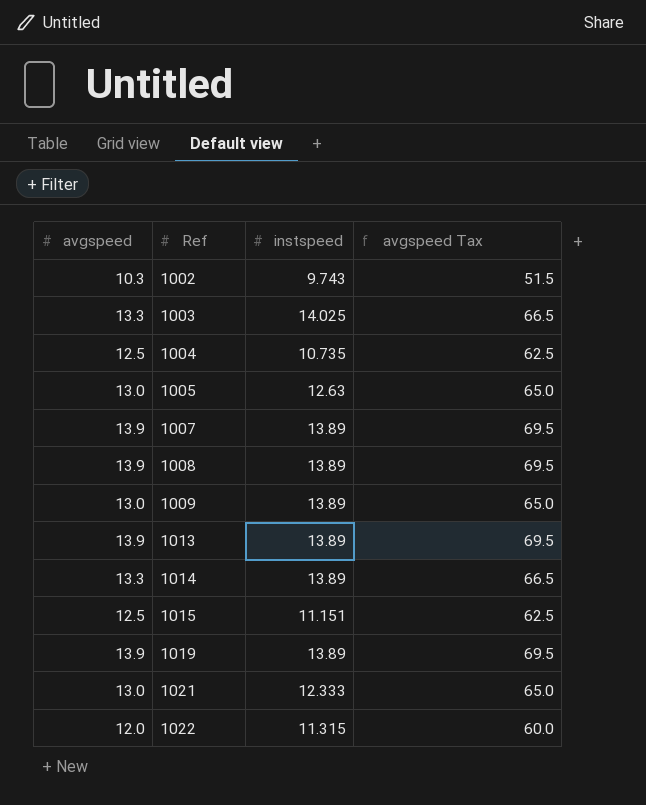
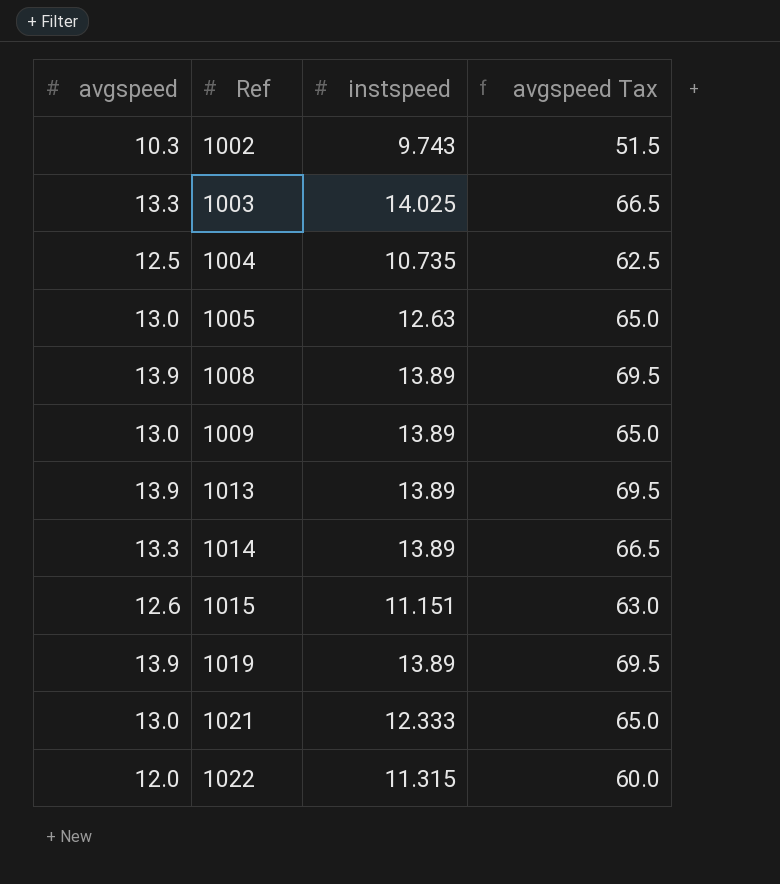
row 1007: 13.9 | 13.89 | 69.5 -> none
1015 | avgspeed: 12.5 -> 12.6
1015 | avgspeed Tax: 62.5 -> 63.0

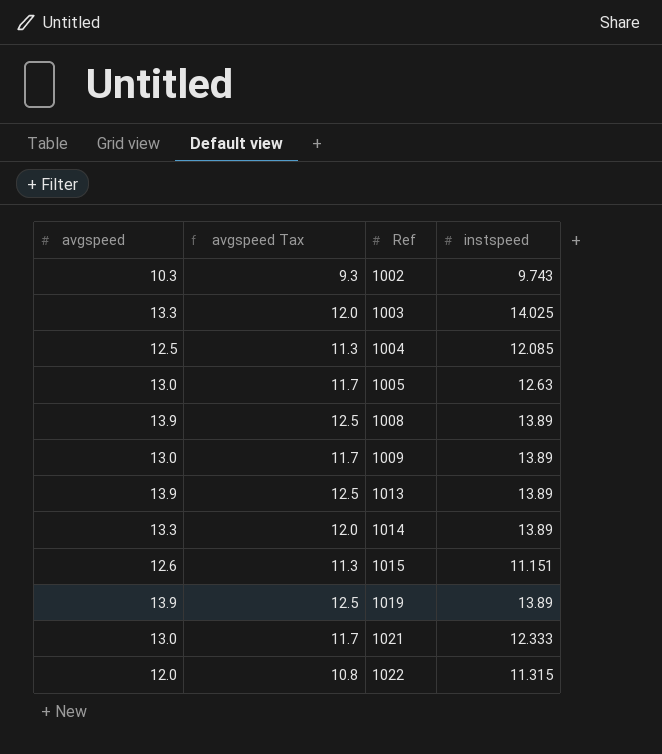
column avgspeed Tax | formula: [avgspeed] * 5 -> [avgspeed] * 0.9
column avgspeed Tax | position: 4 -> 2
1004 | instspeed: 10.735 -> 12.085

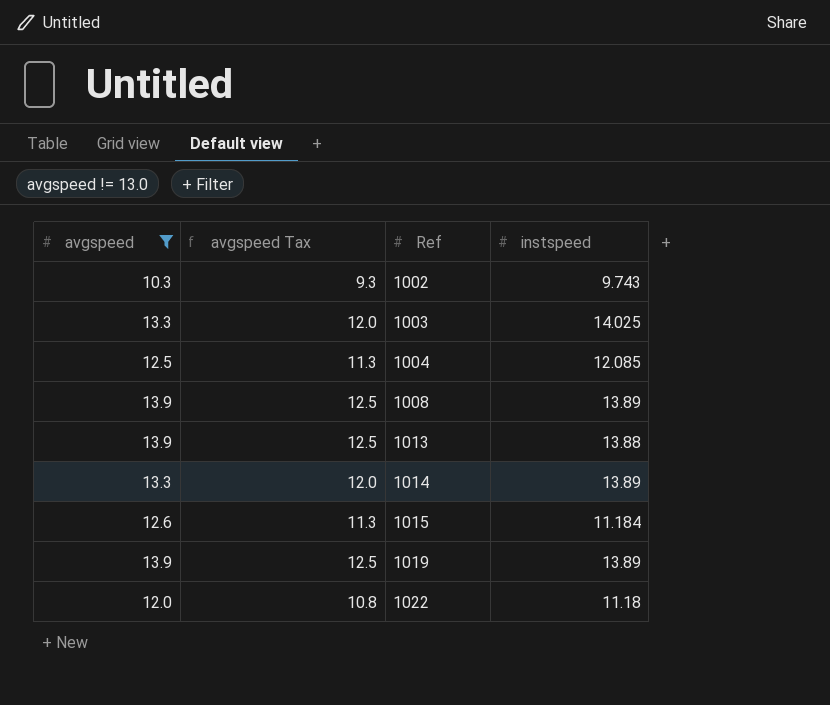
filter: none -> avgspeed != 13.0
1013 | instspeed: 13.89 -> 13.88
1015 | instspeed: 11.151 -> 11.184
1022 | instspeed: 11.315 -> 11.18

